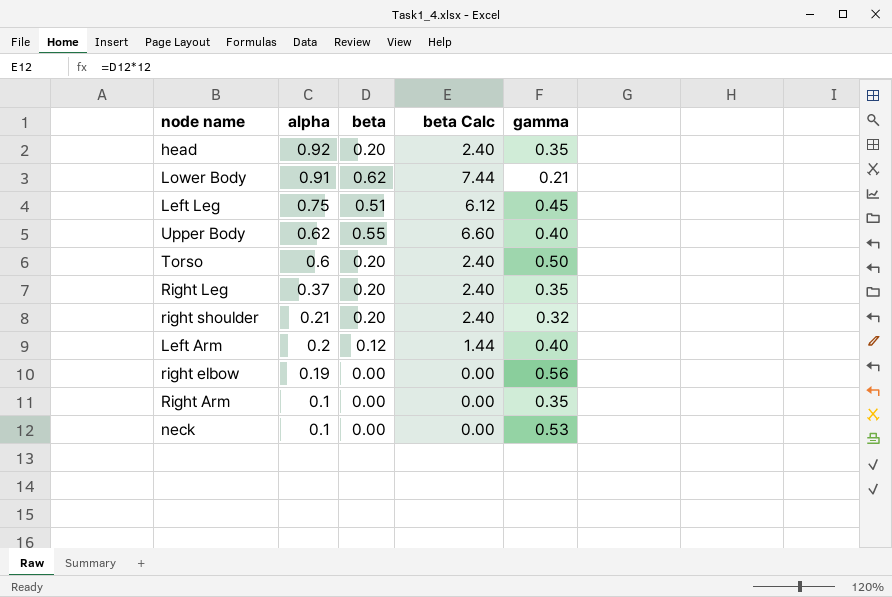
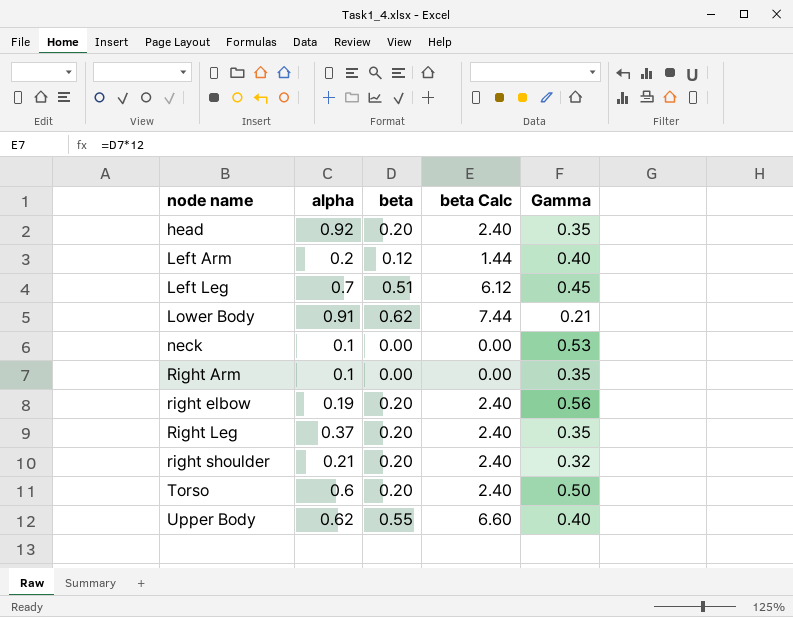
row order: alpha descending -> node name ascending
column name: gamma -> Gamma
Left Leg | alpha: 0.75 -> 0.7
right elbow | beta: 0.00 -> 0.20
right elbow | beta Calc: 0.00 -> 2.40

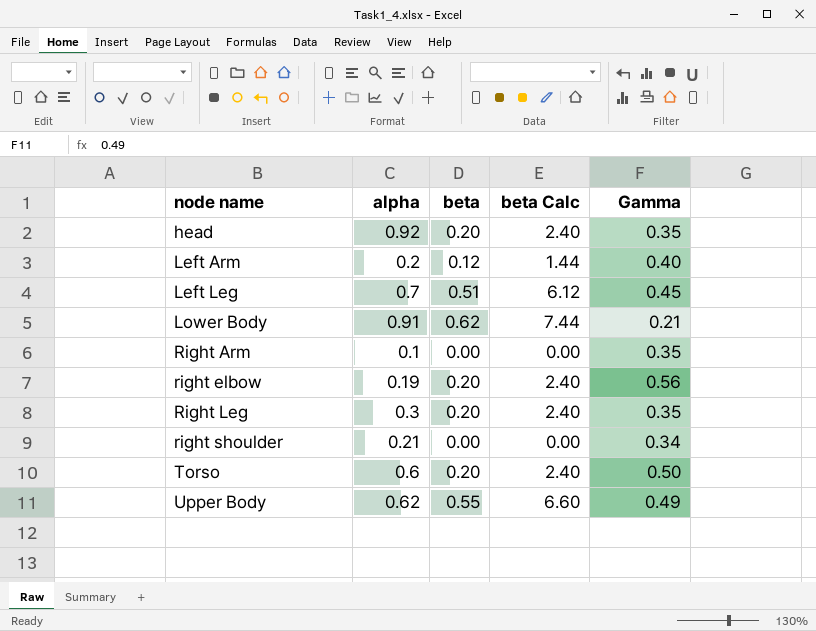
row neck: 0.1 | 0.00 | 0.00 | 0.53 -> none
Right Leg | alpha: 0.37 -> 0.3
right shoulder | beta: 0.20 -> 0.00
right shoulder | beta Calc: 2.40 -> 0.00
right shoulder | Gamma: 0.32 -> 0.34
Upper Body | Gamma: 0.40 -> 0.49

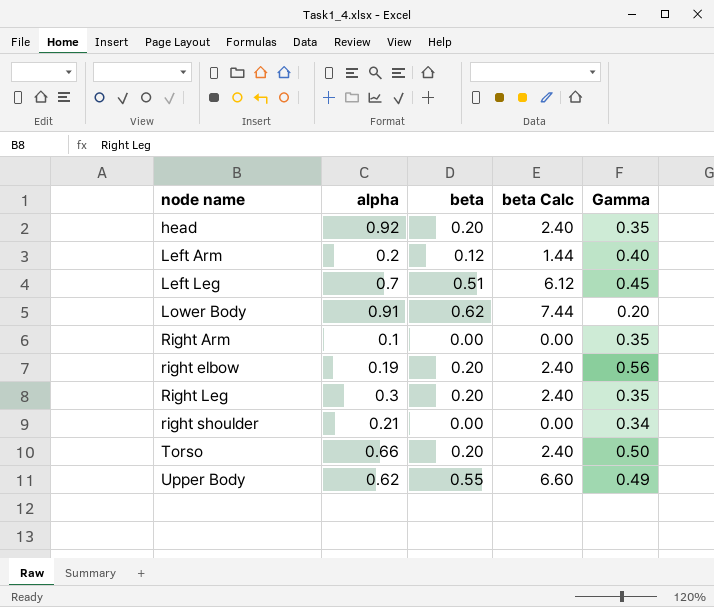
Lower Body | Gamma: 0.21 -> 0.20
Torso | alpha: 0.6 -> 0.66

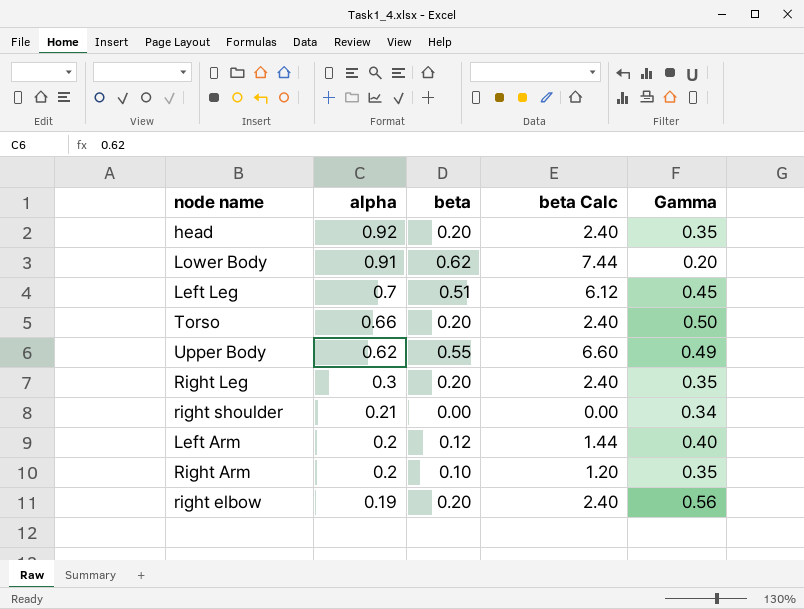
row order: node name ascending -> alpha descending
Right Arm | alpha: 0.1 -> 0.2
Right Arm | beta: 0.00 -> 0.10
Right Arm | beta Calc: 0.00 -> 1.20

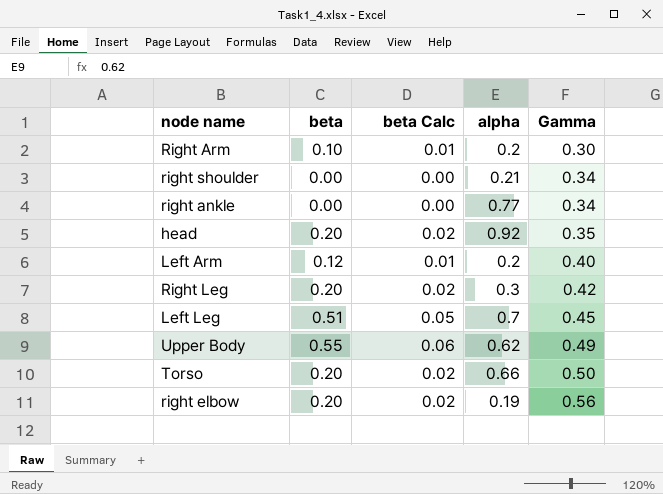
row order: alpha descending -> Gamma ascending
column beta Calc | formula: [beta] * 12 -> [beta] * 0.1
column alpha | position: 2 -> 4
row Lower Body: 0.91 | 0.62 | 7.44 | 0.20 -> none
Right Arm | Gamma: 0.35 -> 0.30
row right ankle: none -> 0.00 | 0.00 | 0.77 | 0.34
Right Leg | Gamma: 0.35 -> 0.42

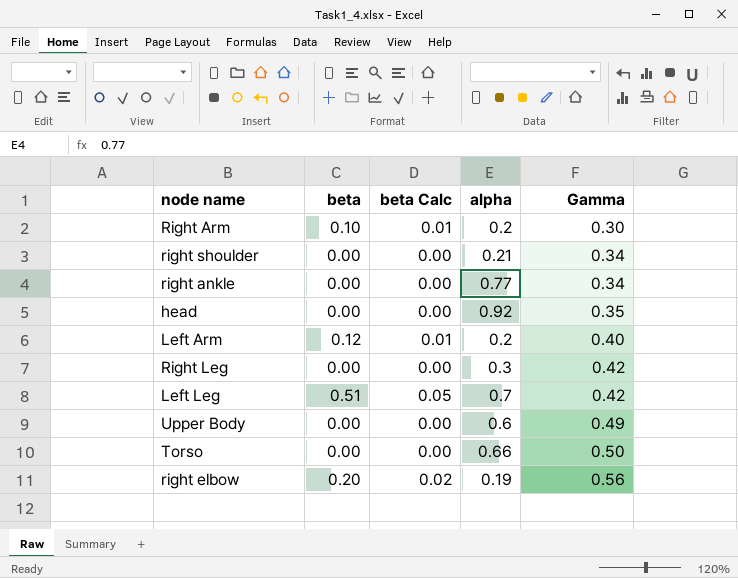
head | beta: 0.20 -> 0.00
head | beta Calc: 0.02 -> 0.00
Right Leg | beta: 0.20 -> 0.00
Right Leg | beta Calc: 0.02 -> 0.00
Left Leg | Gamma: 0.45 -> 0.42
Upper Body | beta: 0.55 -> 0.00
Upper Body | beta Calc: 0.06 -> 0.00
Upper Body | alpha: 0.62 -> 0.6
Torso | beta: 0.20 -> 0.00
Torso | beta Calc: 0.02 -> 0.00

